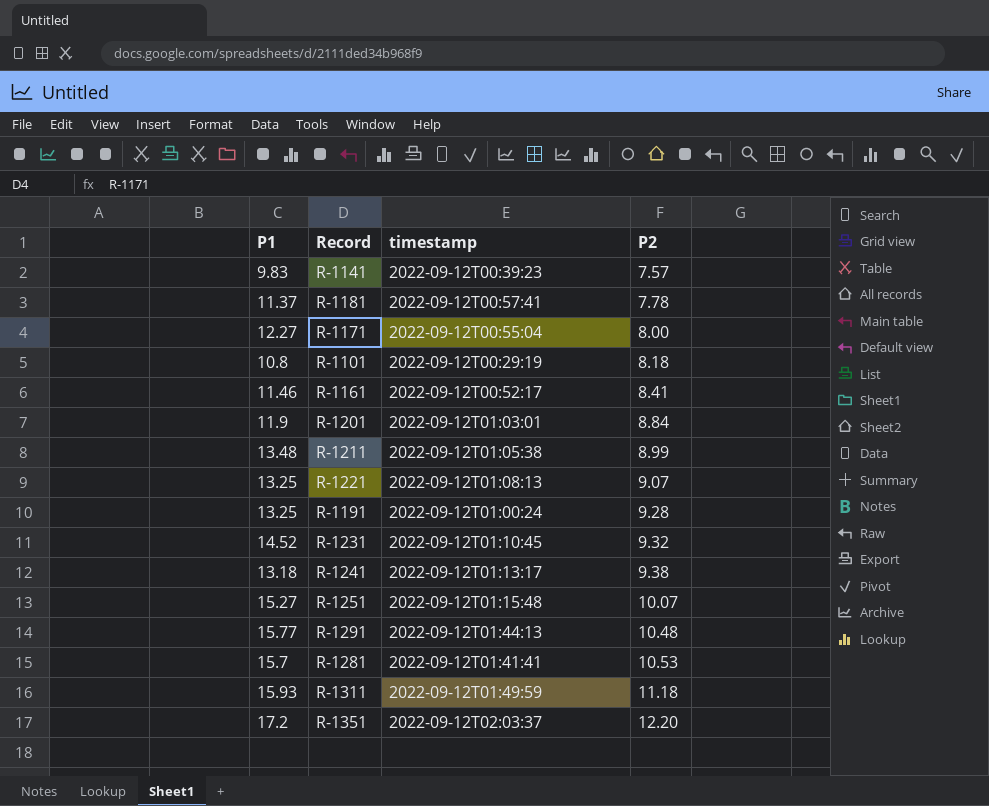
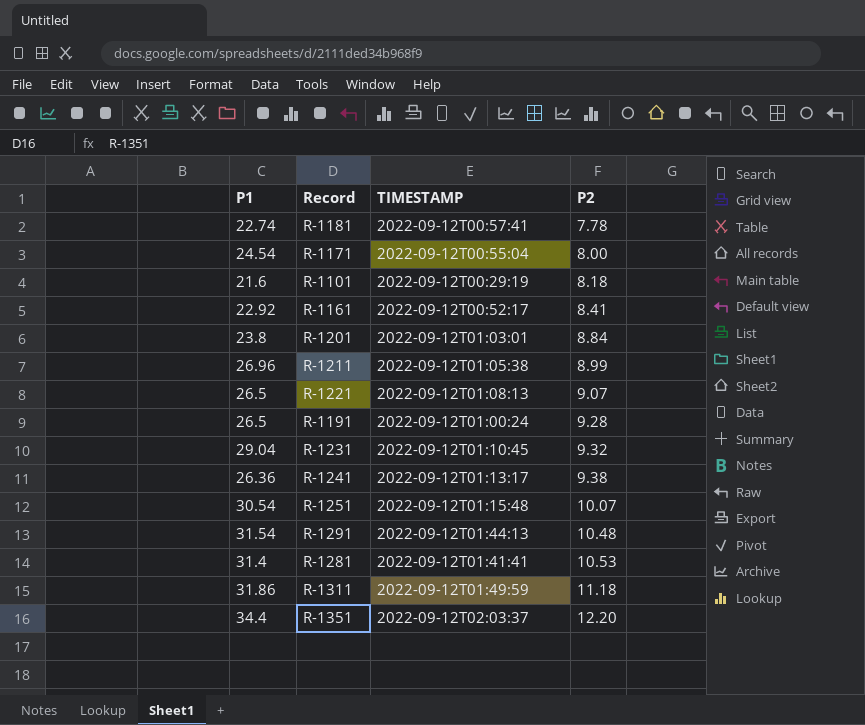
column name: timestamp -> TIMESTAMP
row R-1141: 9.83 | 2022-09-12T00:39:23 | 7.57 -> none
R-1181 | P1: 11.37 -> 22.74
R-1171 | P1: 12.27 -> 24.54
R-1101 | P1: 10.8 -> 21.6
R-1161 | P1: 11.46 -> 22.92
R-1201 | P1: 11.9 -> 23.8
R-1211 | P1: 13.48 -> 26.96
R-1221 | P1: 13.25 -> 26.5
R-1191 | P1: 13.25 -> 26.5
R-1231 | P1: 14.52 -> 29.04
R-1241 | P1: 13.18 -> 26.36
R-1251 | P1: 15.27 -> 30.54
R-1291 | P1: 15.77 -> 31.54
R-1281 | P1: 15.7 -> 31.4
R-1311 | P1: 15.93 -> 31.86
R-1351 | P1: 17.2 -> 34.4

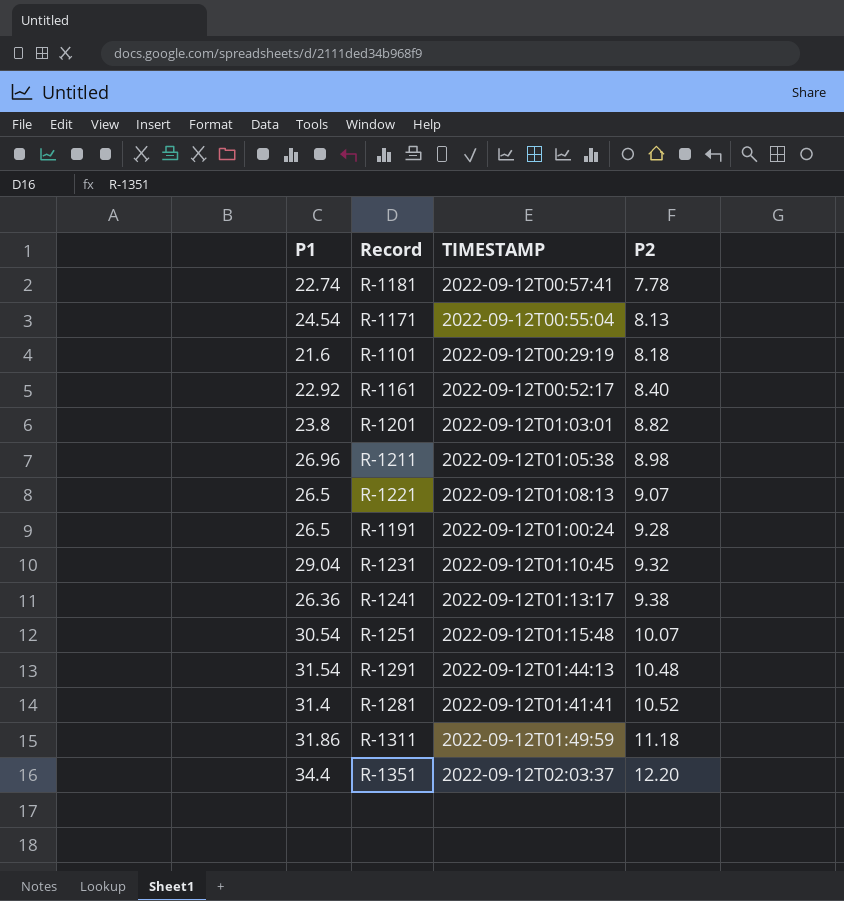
R-1171 | P2: 8.00 -> 8.13
R-1161 | P2: 8.41 -> 8.40
R-1201 | P2: 8.84 -> 8.82
R-1211 | P2: 8.99 -> 8.98
R-1281 | P2: 10.53 -> 10.52

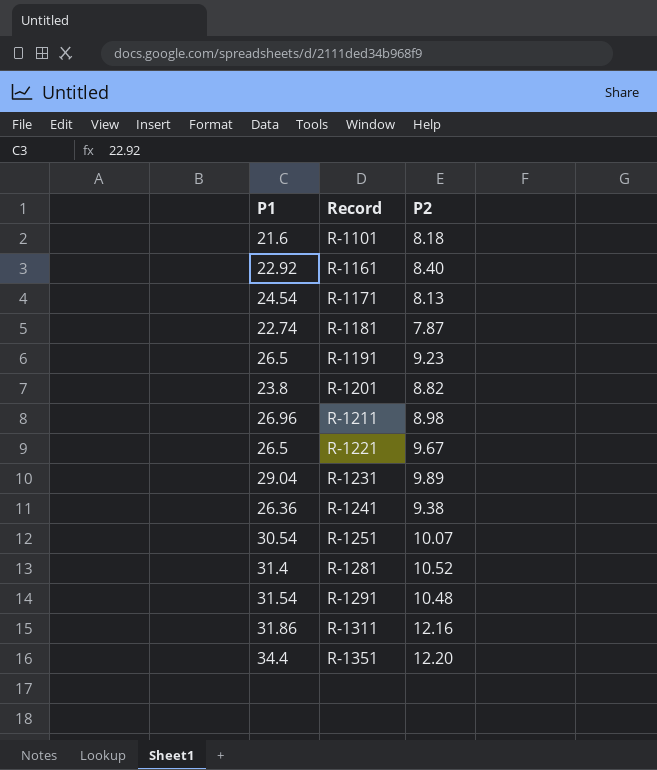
row order: P2 ascending -> Record ascending
column TIMESTAMP | position: 3 -> none
R-1181 | P2: 7.78 -> 7.87
R-1191 | P2: 9.28 -> 9.23
R-1221 | P2: 9.07 -> 9.67
R-1231 | P2: 9.32 -> 9.89
R-1311 | P2: 11.18 -> 12.16

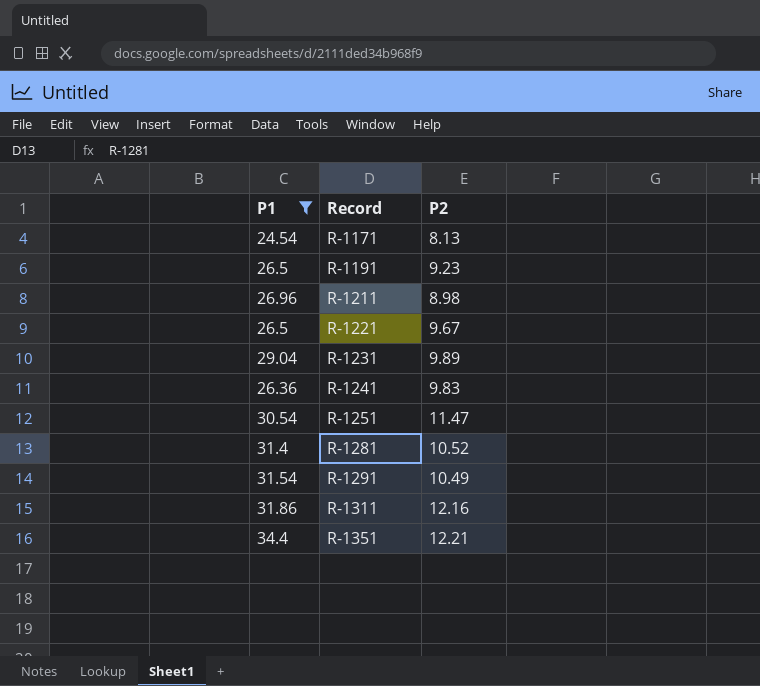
filter: none -> P1 >= 24.54
R-1241 | P2: 9.38 -> 9.83
R-1251 | P2: 10.07 -> 11.47
R-1291 | P2: 10.48 -> 10.49
R-1351 | P2: 12.20 -> 12.21

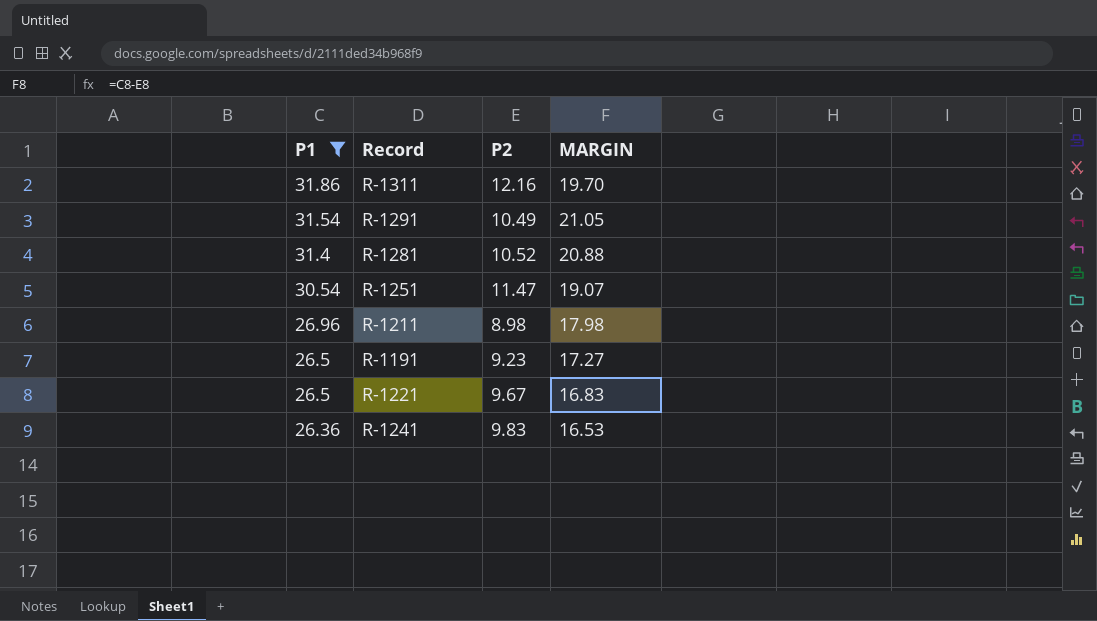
row order: Record ascending -> P1 descending
column MARGIN | formula: none -> [P1] - [P2]
row R-1171: 24.54 | 8.13 -> none
row R-1231: 29.04 | 9.89 -> none
row R-1351: 34.4 | 12.21 -> none

